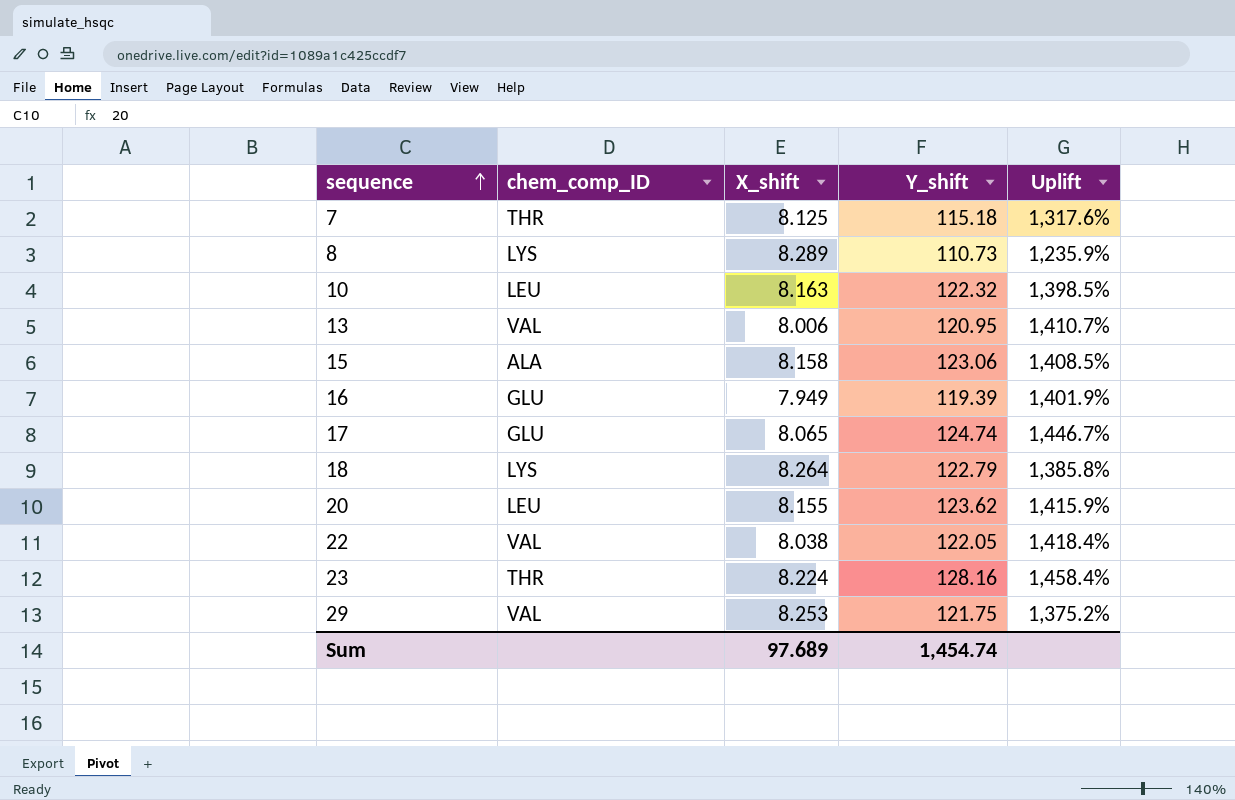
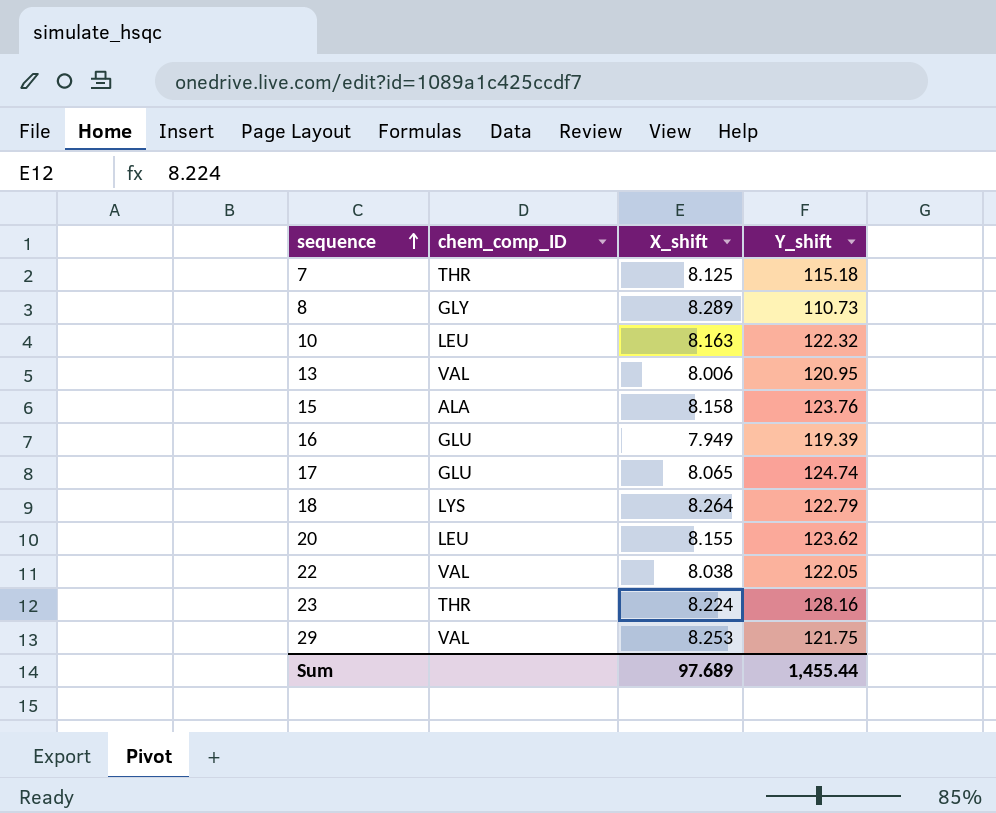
column Uplift | formula: ([Y_shift] - [X_shift]) / [X_shift] -> none
8 | chem_comp_ID: LYS -> GLY
15 | Y_shift: 123.06 -> 123.76
Sum | Y_shift: 1,454.74 -> 1,455.44

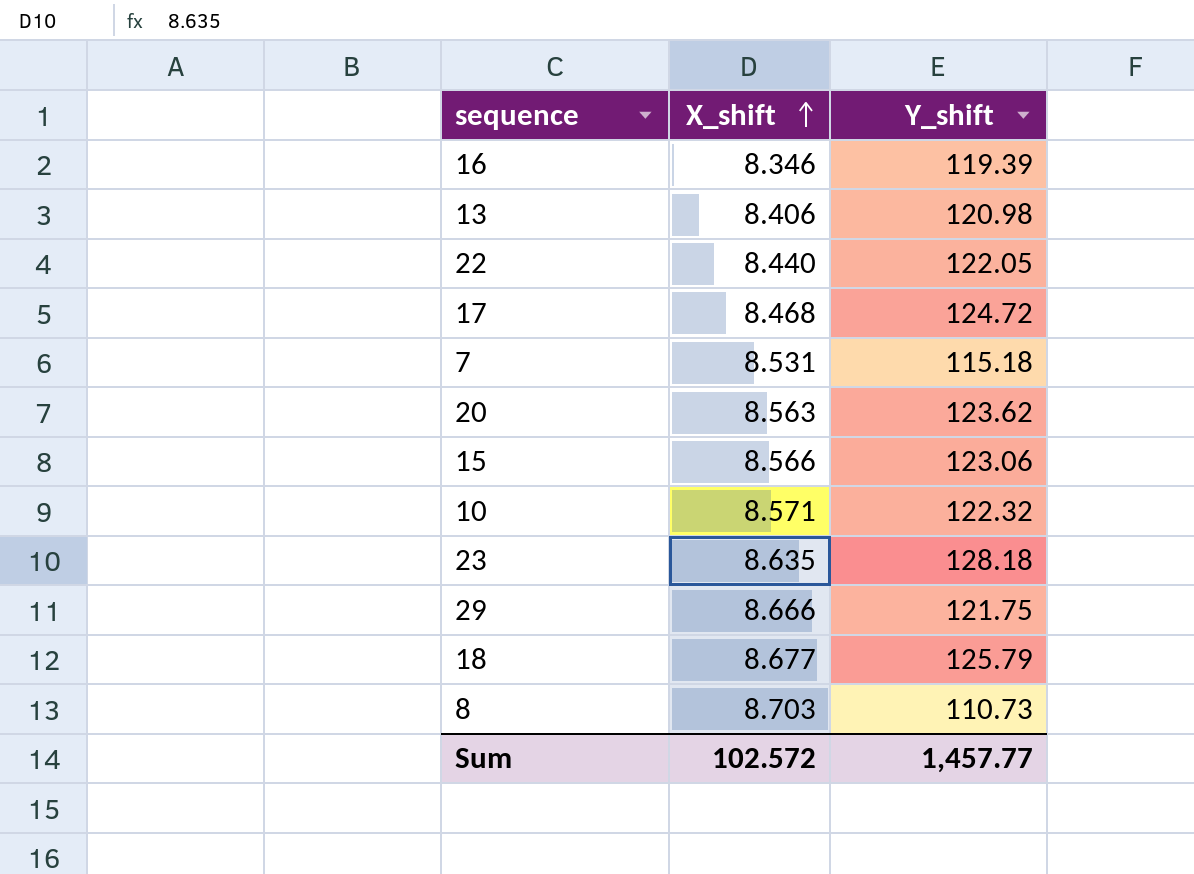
row order: sequence ascending -> X_shift ascending
column chem_comp_ID | position: 2 -> none
16 | X_shift: 7.949 -> 8.346
13 | X_shift: 8.006 -> 8.406
13 | Y_shift: 120.95 -> 120.98
22 | X_shift: 8.038 -> 8.440
17 | X_shift: 8.065 -> 8.468
17 | Y_shift: 124.74 -> 124.72
7 | X_shift: 8.125 -> 8.531
20 | X_shift: 8.155 -> 8.563
15 | X_shift: 8.158 -> 8.566
15 | Y_shift: 123.76 -> 123.06
10 | X_shift: 8.163 -> 8.571
23 | X_shift: 8.224 -> 8.635
23 | Y_shift: 128.16 -> 128.18
29 | X_shift: 8.253 -> 8.666
18 | X_shift: 8.264 -> 8.677
18 | Y_shift: 122.79 -> 125.79
8 | X_shift: 8.289 -> 8.703
Sum | X_shift: 97.689 -> 102.572
Sum | Y_shift: 1,455.44 -> 1,457.77

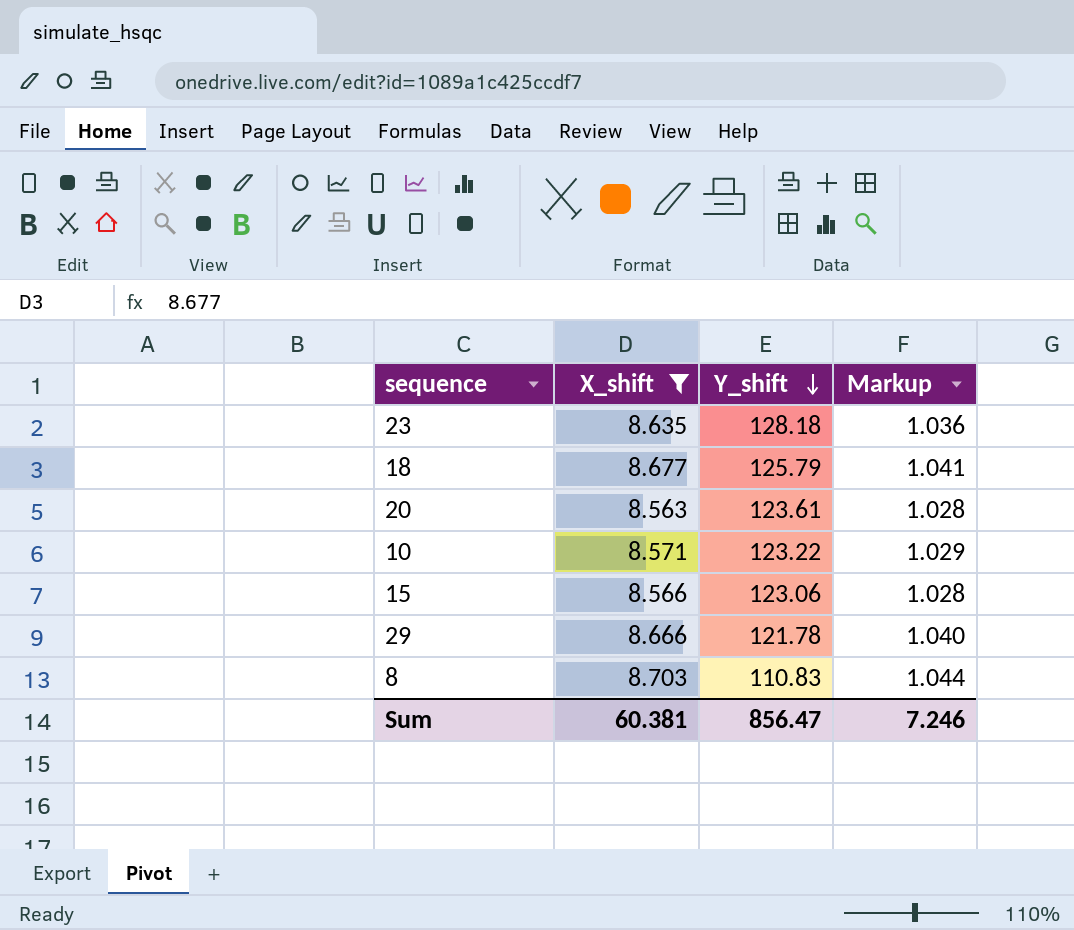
filter: none -> X_shift >= 8.563
row order: X_shift ascending -> Y_shift descending
column Markup | formula: none -> [X_shift] * 0.12
20 | Y_shift: 123.62 -> 123.61
10 | Y_shift: 122.32 -> 123.22
29 | Y_shift: 121.75 -> 121.78
8 | Y_shift: 110.73 -> 110.83
Sum | X_shift: 102.572 -> 60.381
Sum | Y_shift: 1,457.77 -> 856.47

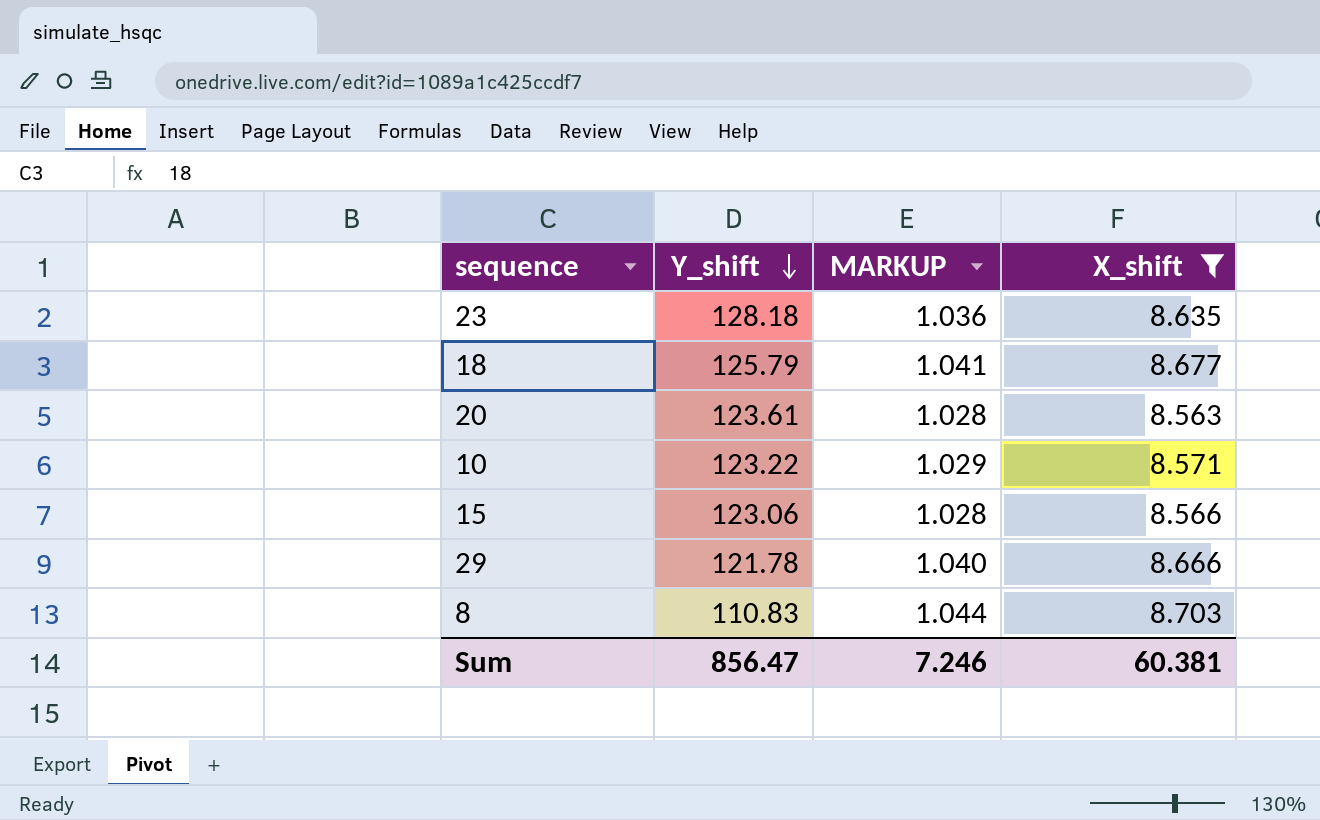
column name: Markup -> MARKUP
column X_shift | position: 2 -> 4

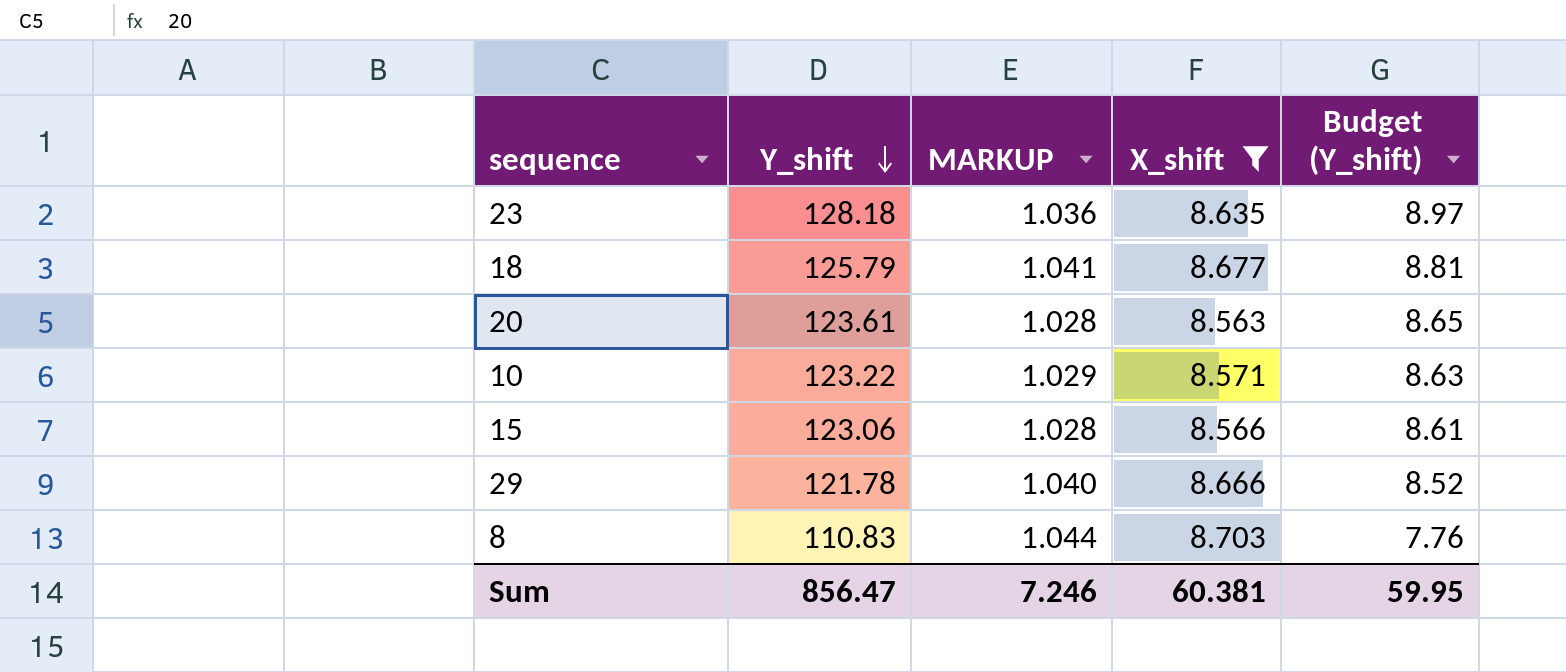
column Budget (Y_shift) | formula: none -> [Y_shift] * 0.07

